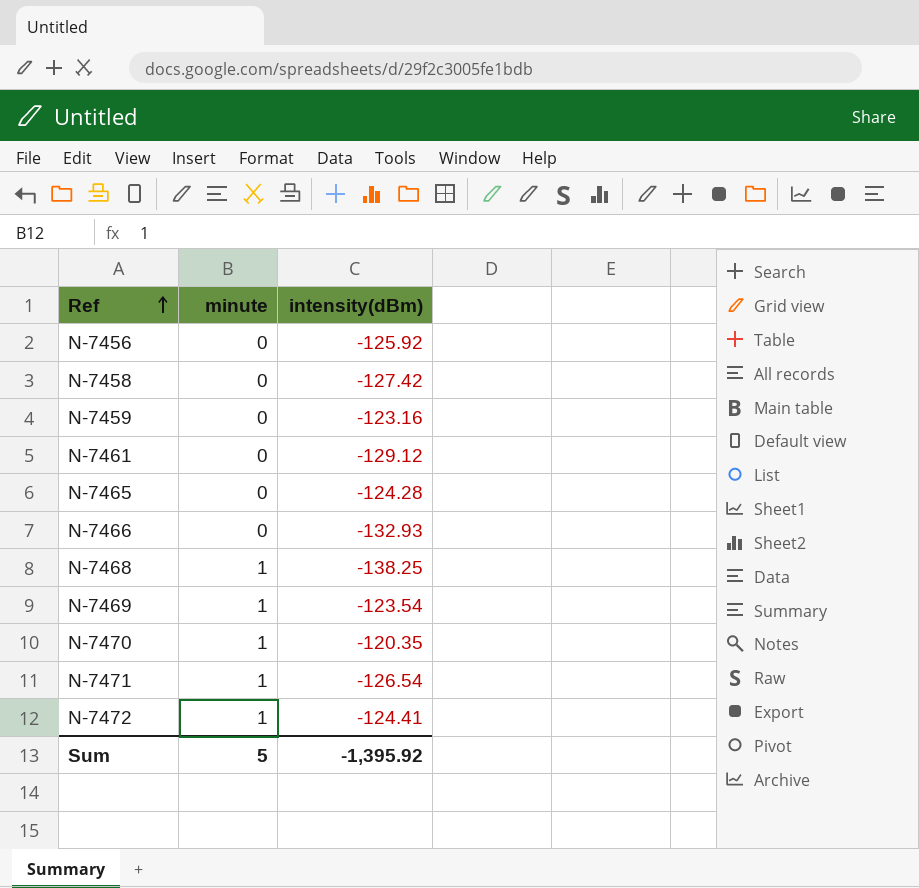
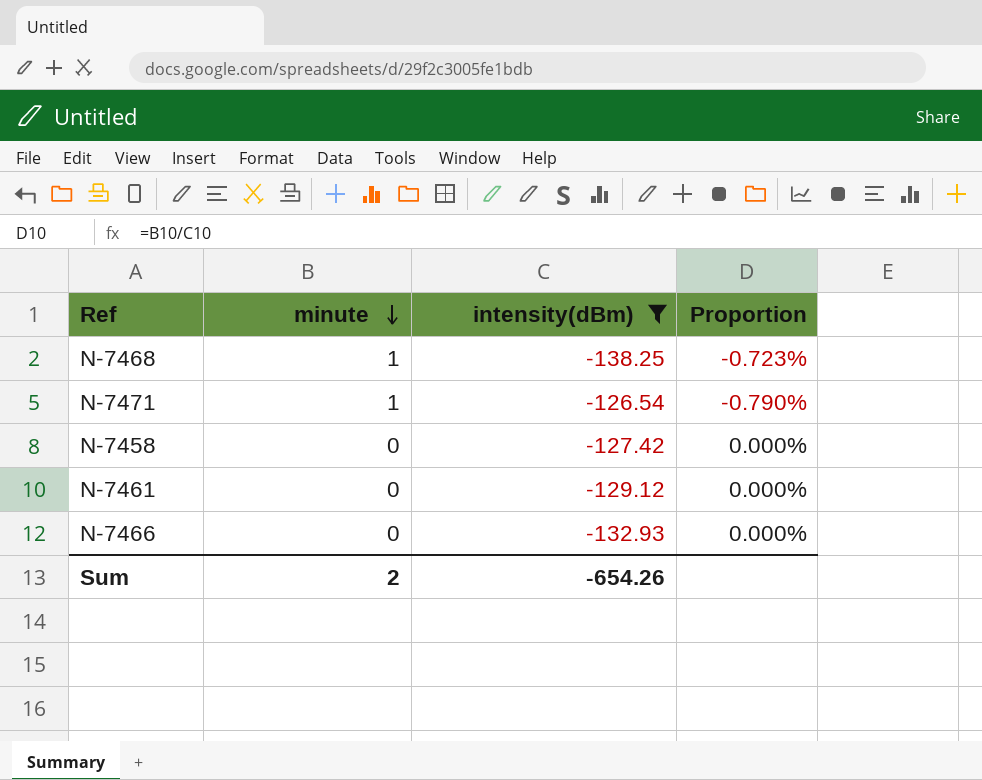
filter: none -> intensity(dBm) <= -126.54
row order: Ref ascending -> minute descending
column Proportion | formula: none -> [minute] / [intensity(dBm)]
Sum | minute: 5 -> 2
Sum | intensity(dBm): -1,395.92 -> -654.26

